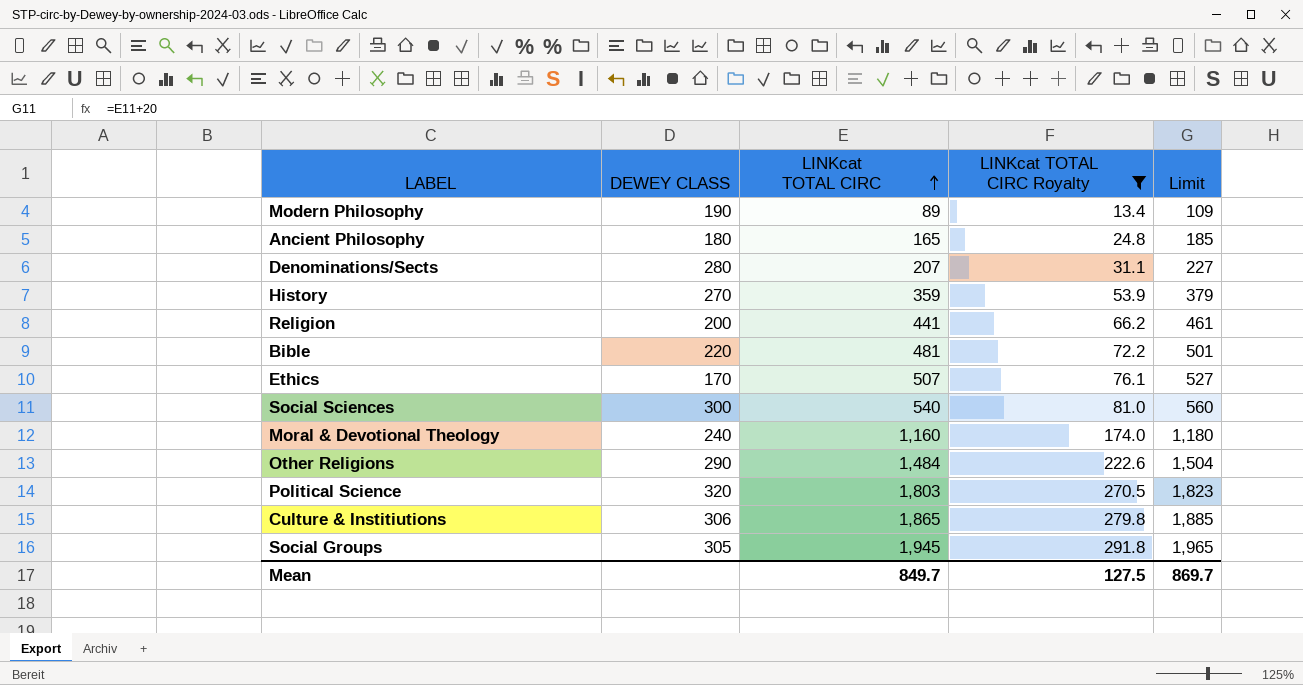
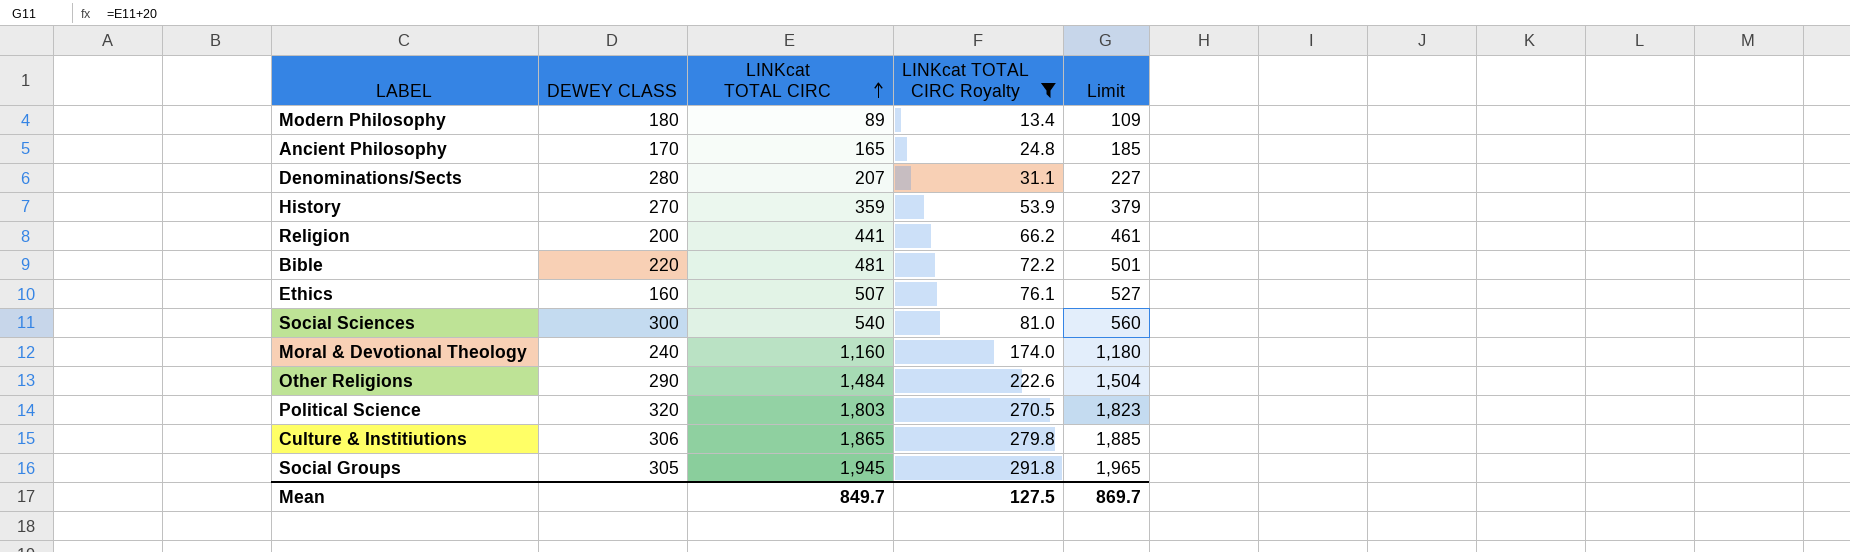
Modern Philosophy | DEWEY CLASS: 190 -> 180
Ancient Philosophy | DEWEY CLASS: 180 -> 170
Ethics | DEWEY CLASS: 170 -> 160

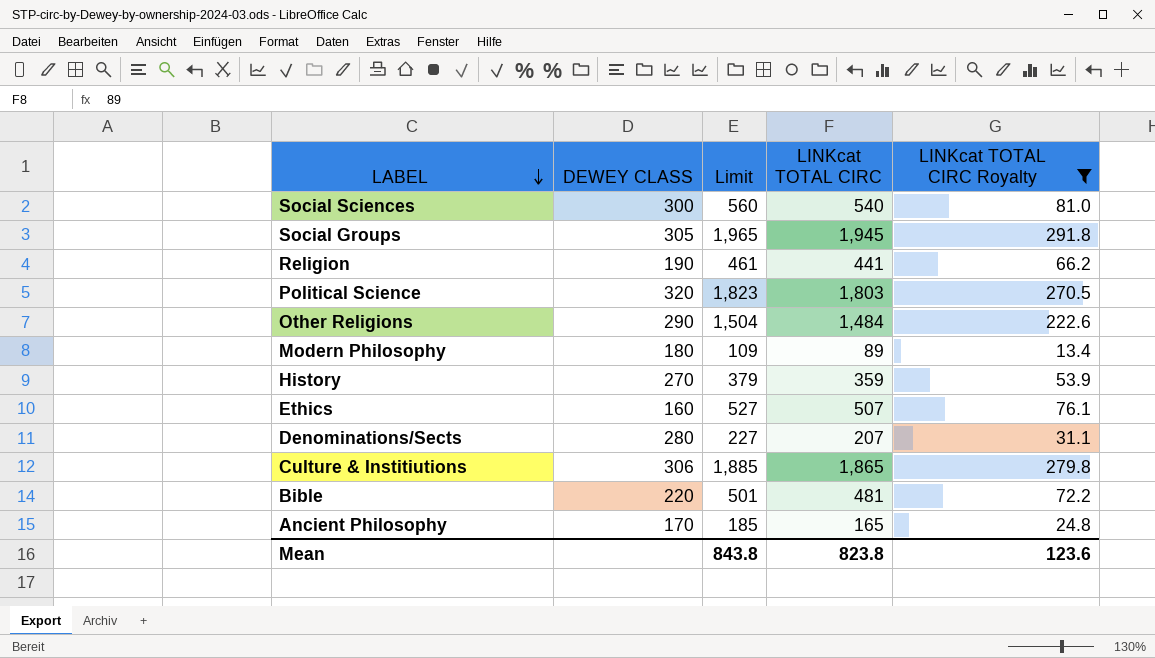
row order: LINKcat TOTAL CIRC ascending -> LABEL descending
column Limit | position: 5 -> 3
row Moral & Devotional Theology: 240 | 1,160 | 174.0 | 1,180 -> none
Religion | DEWEY CLASS: 200 -> 190
Mean | Limit: 869.7 -> 843.8
Mean | LINKcat TOTAL CIRC: 849.7 -> 823.8
Mean | LINKcat TOTAL CIRC Royalty: 127.5 -> 123.6

